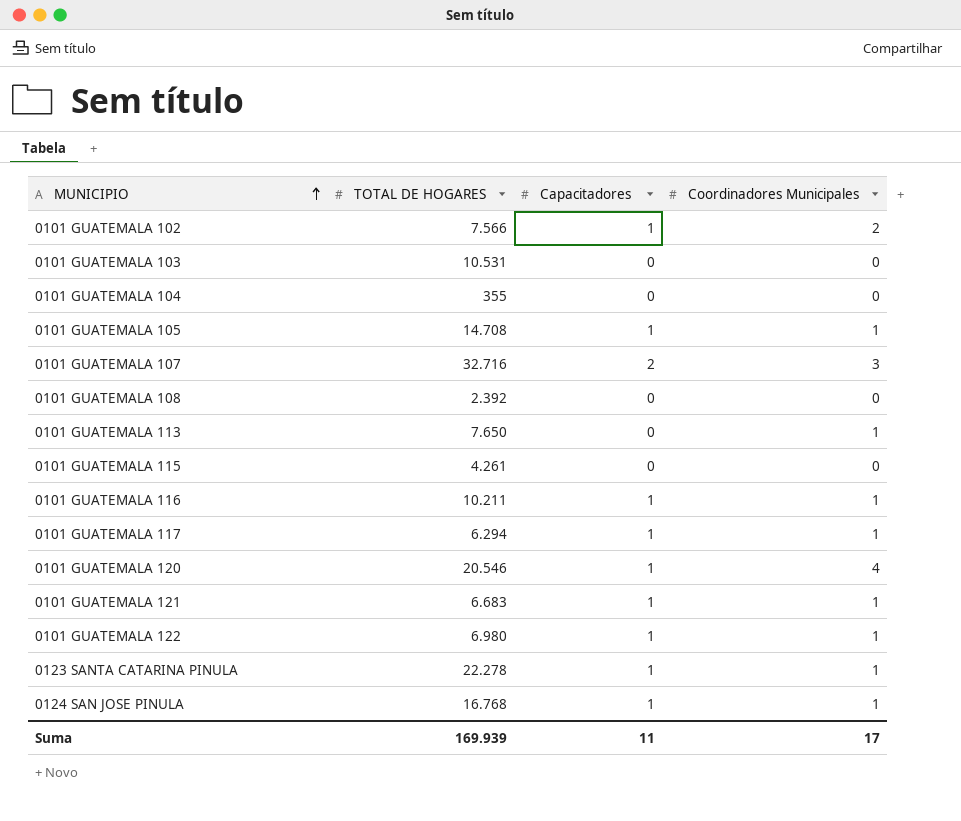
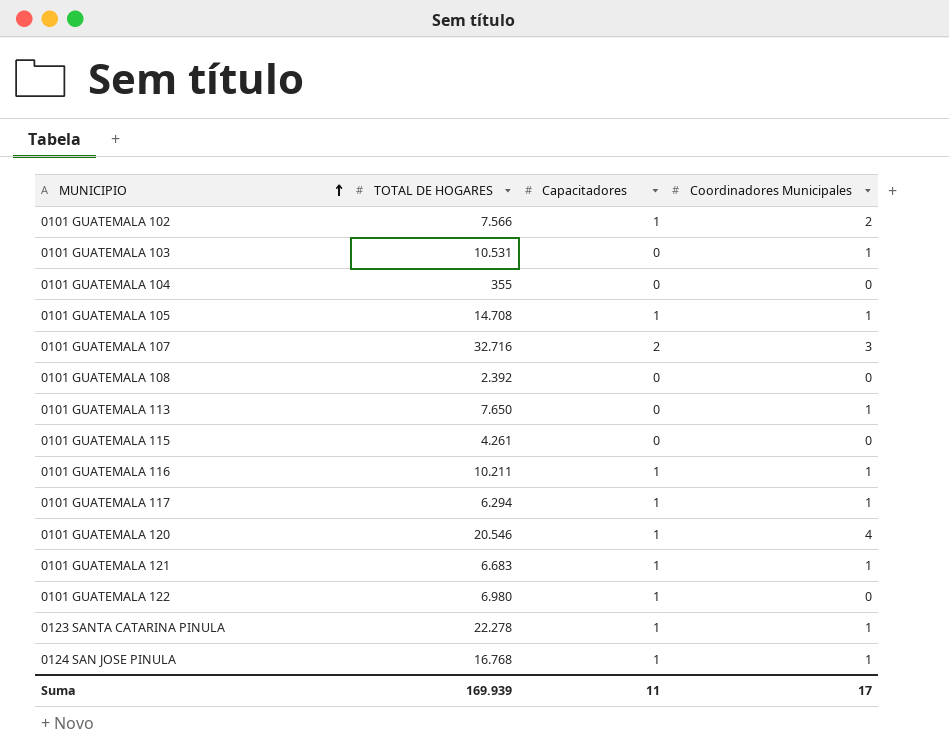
0101 GUATEMALA 103 | Coordinadores Municipales: 0 -> 1
0101 GUATEMALA 122 | Coordinadores Municipales: 1 -> 0

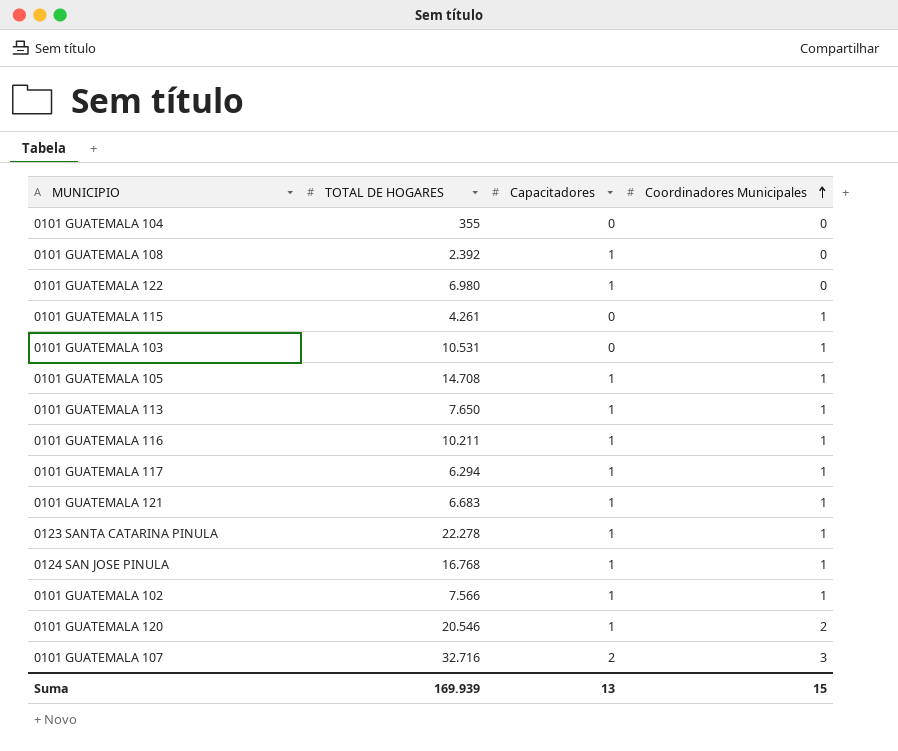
row order: MUNICIPIO ascending -> Coordinadores Municipales ascending
0101 GUATEMALA 108 | Capacitadores: 0 -> 1
0101 GUATEMALA 115 | Coordinadores Municipales: 0 -> 1
0101 GUATEMALA 113 | Capacitadores: 0 -> 1
0101 GUATEMALA 102 | Coordinadores Municipales: 2 -> 1
0101 GUATEMALA 120 | Coordinadores Municipales: 4 -> 2
Suma | Capacitadores: 11 -> 13
Suma | Coordinadores Municipales: 17 -> 15

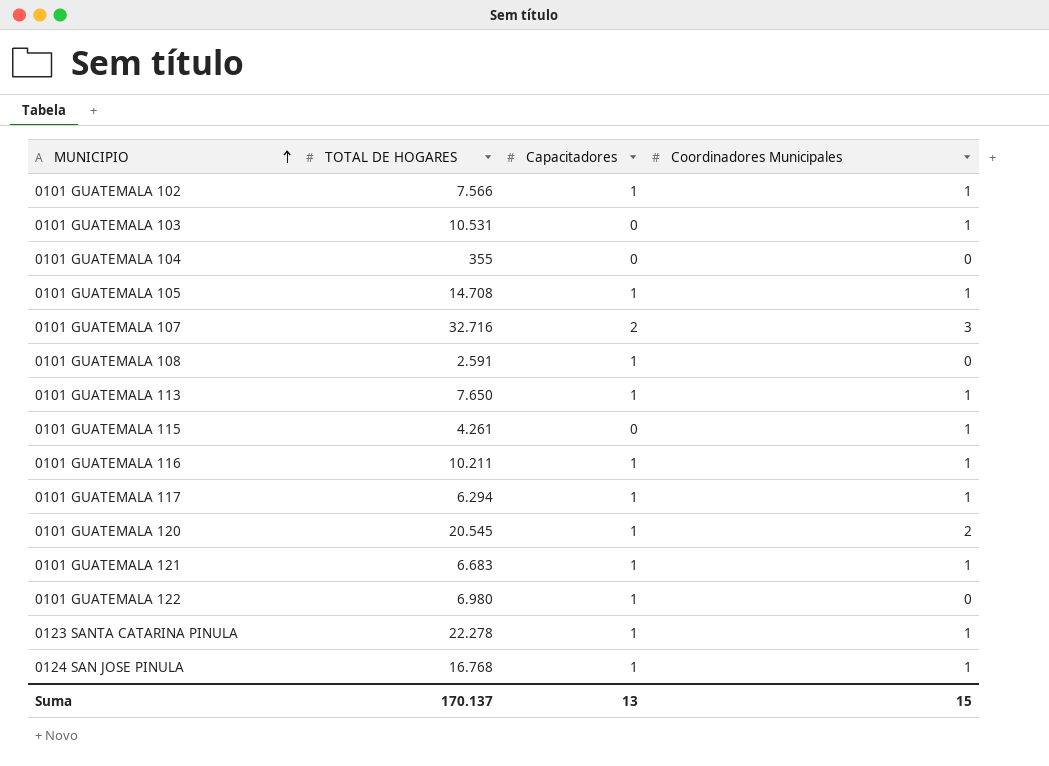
row order: Coordinadores Municipales ascending -> MUNICIPIO ascending
0101 GUATEMALA 108 | TOTAL DE HOGARES: 2.392 -> 2.591
0101 GUATEMALA 120 | TOTAL DE HOGARES: 20.546 -> 20.545
Suma | TOTAL DE HOGARES: 169.939 -> 170.137

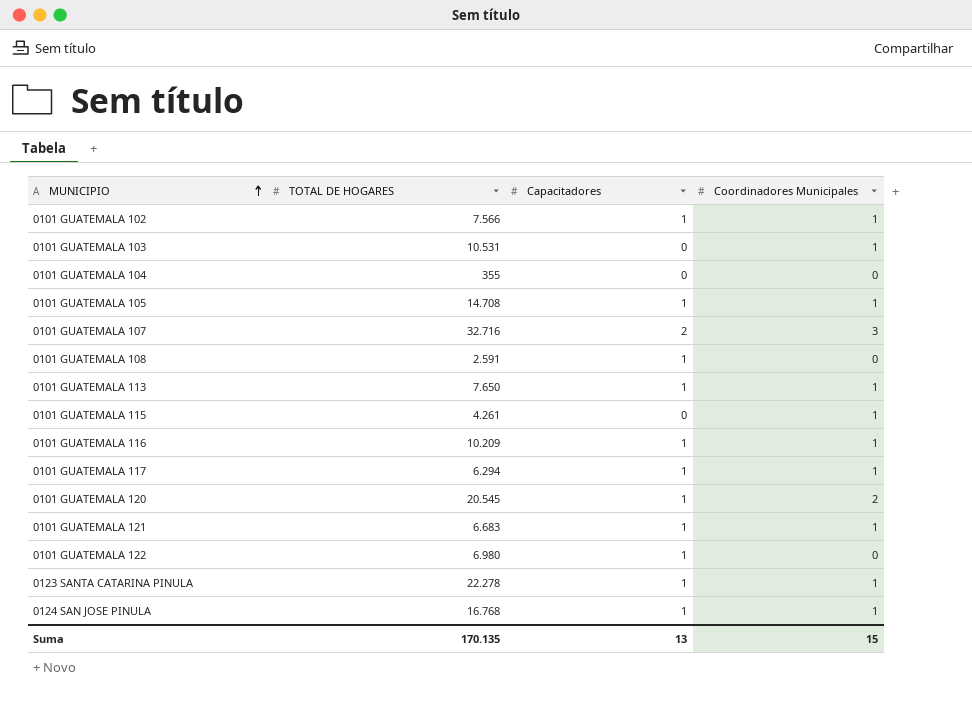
0101 GUATEMALA 116 | TOTAL DE HOGARES: 10.211 -> 10.209
Suma | TOTAL DE HOGARES: 170.137 -> 170.135

